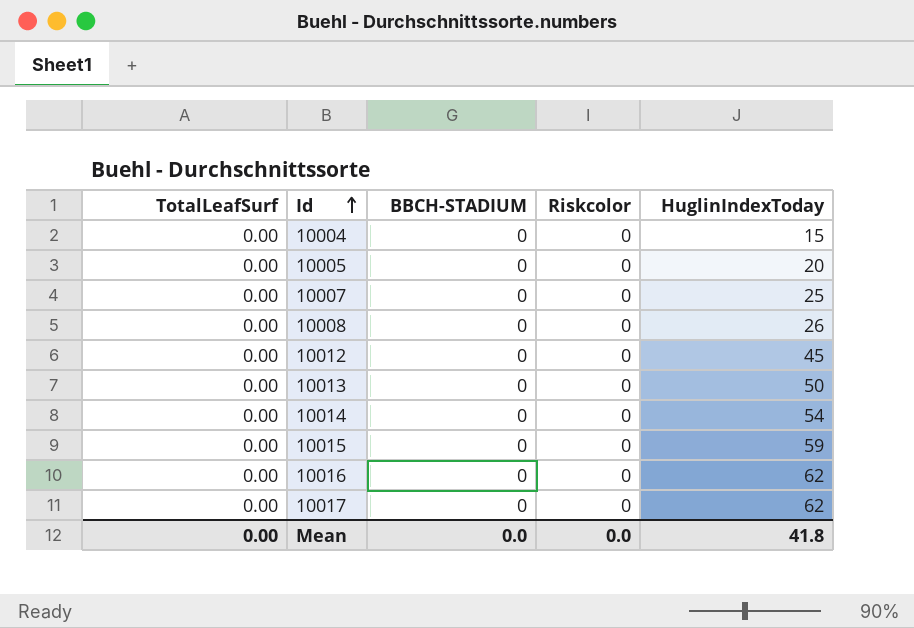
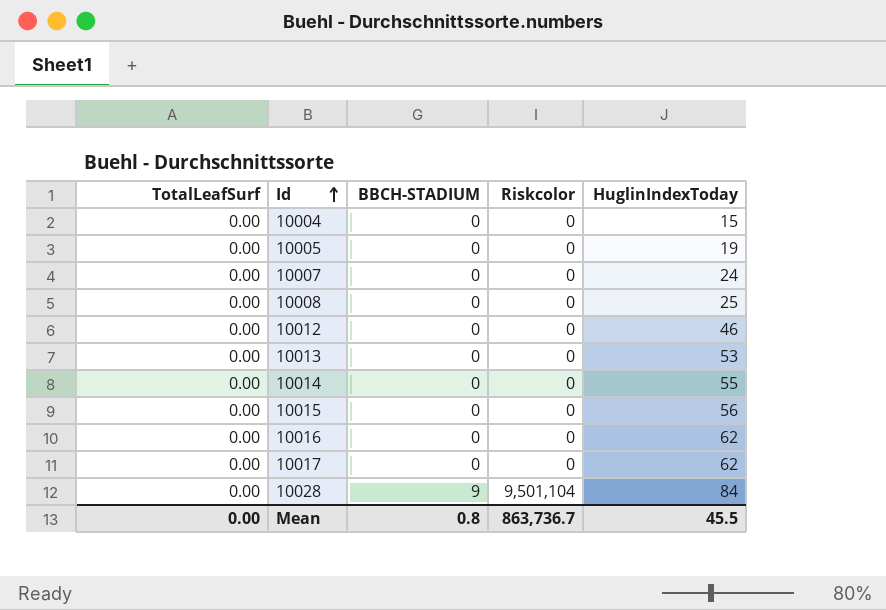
10005 | HuglinIndexToday: 20 -> 19
10007 | HuglinIndexToday: 25 -> 24
10008 | HuglinIndexToday: 26 -> 25
10012 | HuglinIndexToday: 45 -> 46
10013 | HuglinIndexToday: 50 -> 53
10014 | HuglinIndexToday: 54 -> 55
10015 | HuglinIndexToday: 59 -> 56
row 10028: none -> 0.00 | 9 | 9,501,104 | 84
Mean | BBCH-STADIUM: 0.0 -> 0.8
Mean | Riskcolor: 0.0 -> 863,736.7
Mean | HuglinIndexToday: 41.8 -> 45.5

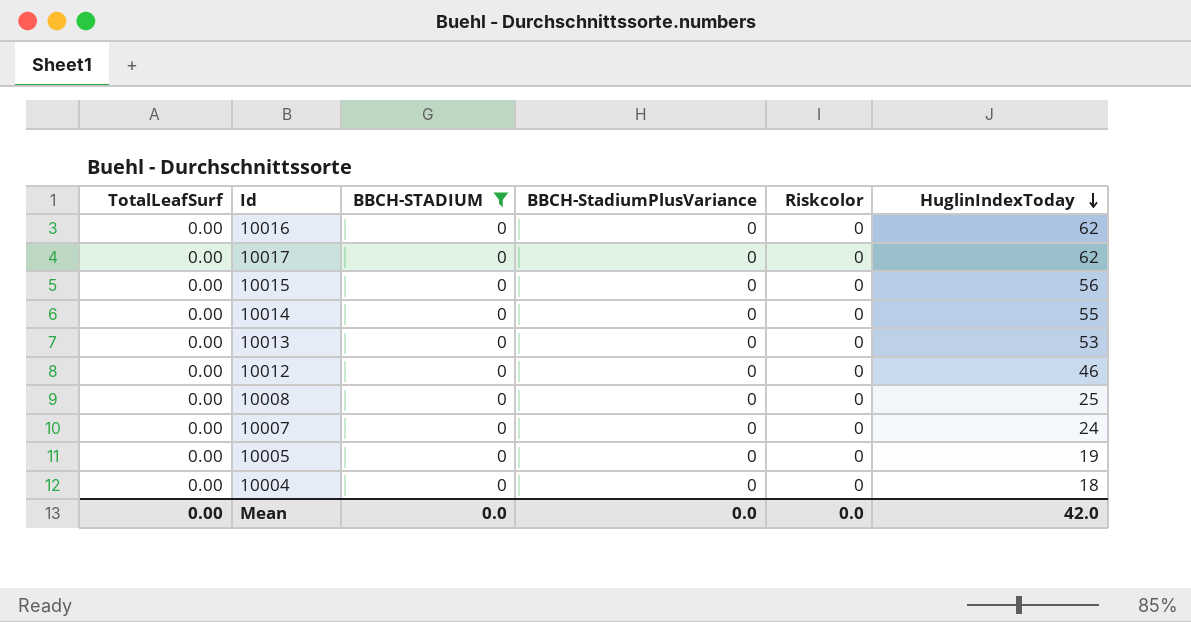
filter: none -> BBCH-STADIUM = 0
row order: Id ascending -> HuglinIndexToday descending
column BBCH-StadiumPlusVariance | position: none -> 4
10004 | HuglinIndexToday: 15 -> 18
Mean | BBCH-STADIUM: 0.8 -> 0.0
Mean | Riskcolor: 863,736.7 -> 0.0
Mean | HuglinIndexToday: 45.5 -> 42.0

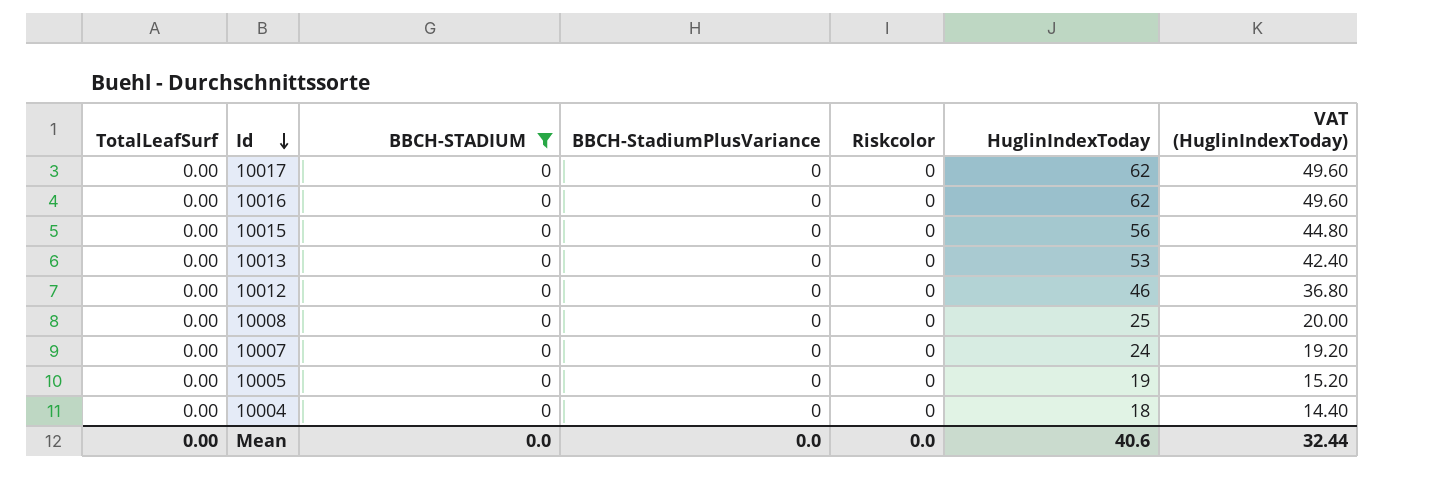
row order: HuglinIndexToday descending -> Id descending
column VAT (HuglinIndexToday) | formula: none -> [HuglinIndexToday] * 0.8
row 10014: 0.00 | 0 | 0 | 0 | 55 -> none
Mean | HuglinIndexToday: 42.0 -> 40.6

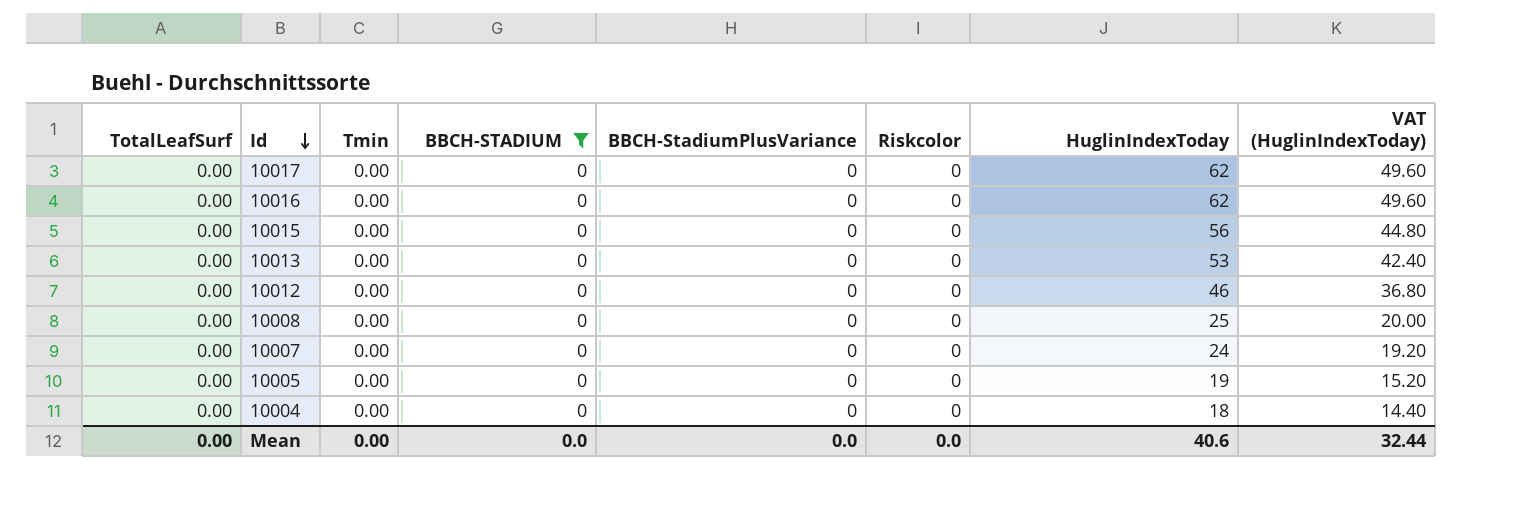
column Tmin | position: none -> 3

